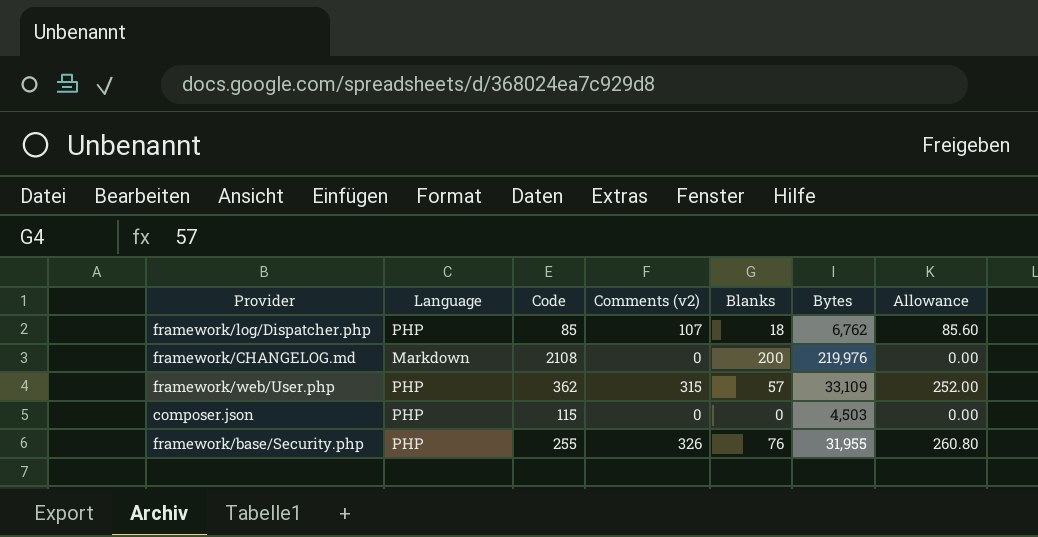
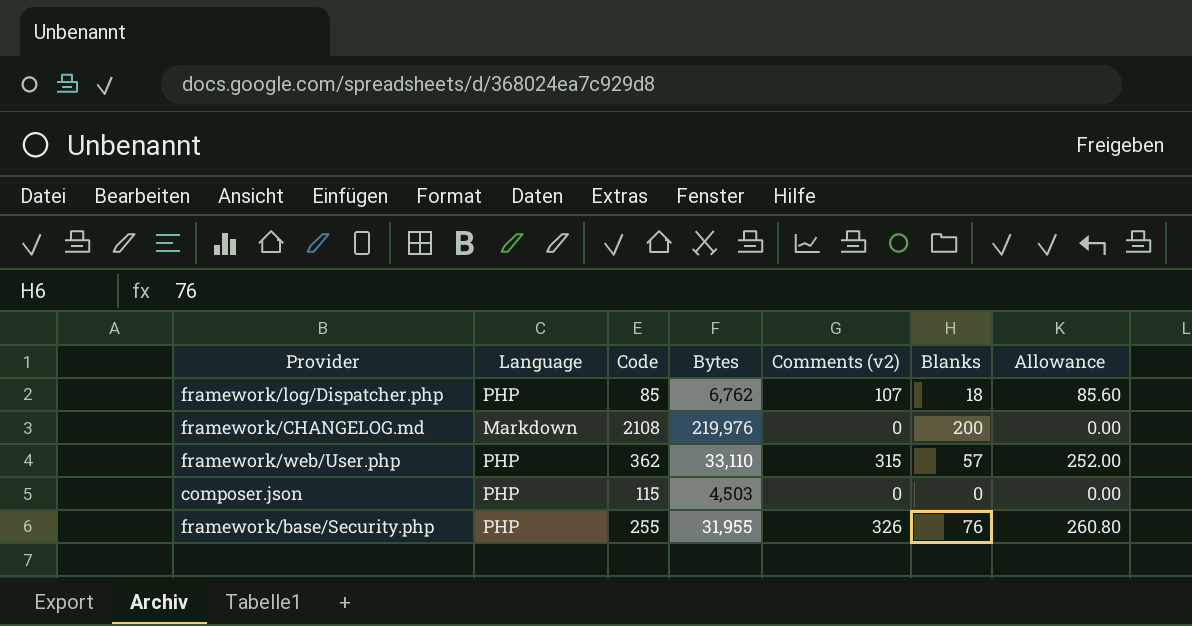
column Bytes | position: 6 -> 4
framework/web/User.php | Bytes: 33,109 -> 33,110

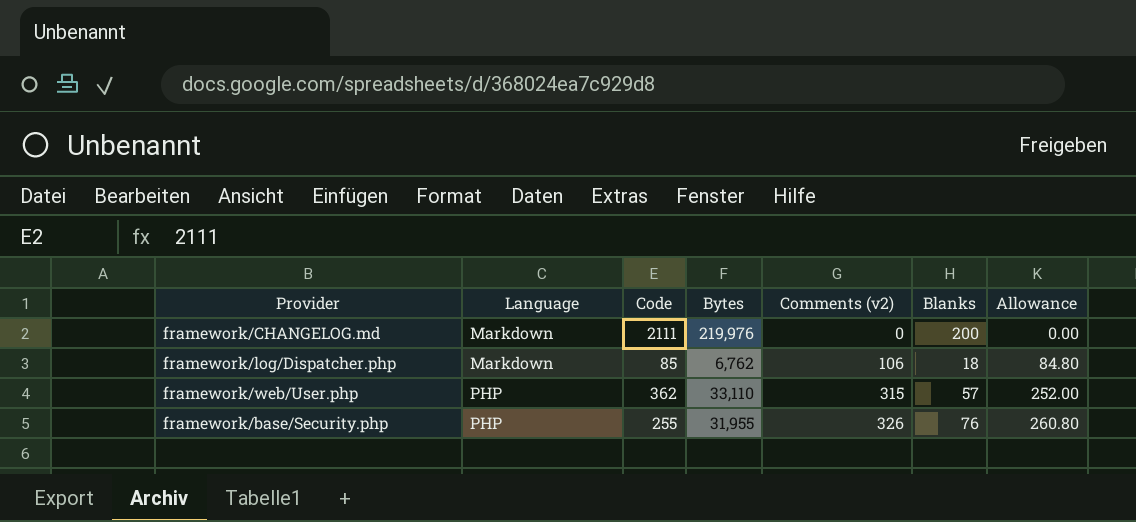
row order: none -> Language ascending
row composer.json: PHP | 115 | 4,503 | 0 | 0 | 0.00 -> none
framework/CHANGELOG.md | Code: 2108 -> 2111
framework/log/Dispatcher.php | Language: PHP -> Markdown
framework/log/Dispatcher.php | Comments (v2): 107 -> 106
framework/log/Dispatcher.php | Allowance: 85.60 -> 84.80

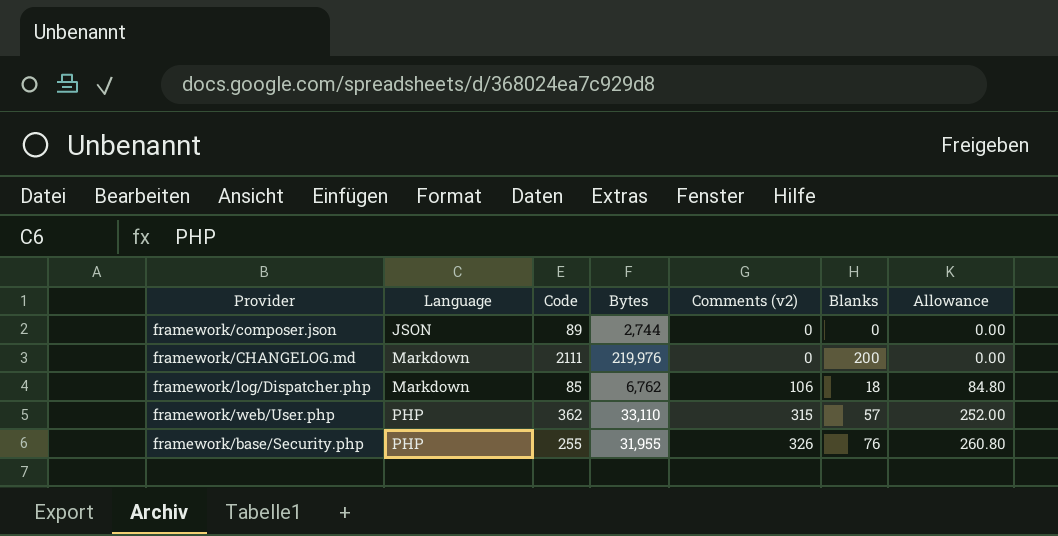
row framework/composer.json: none -> JSON | 89 | 2,744 | 0 | 0 | 0.00

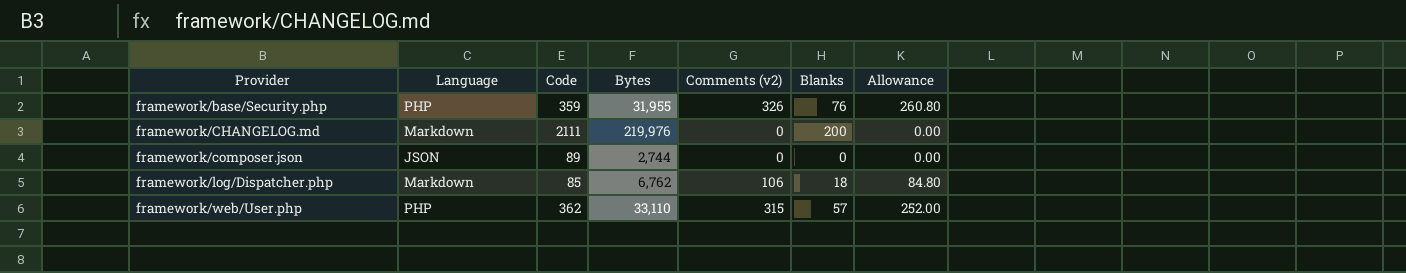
row order: Language ascending -> Provider ascending
framework/base/Security.php | Code: 255 -> 359

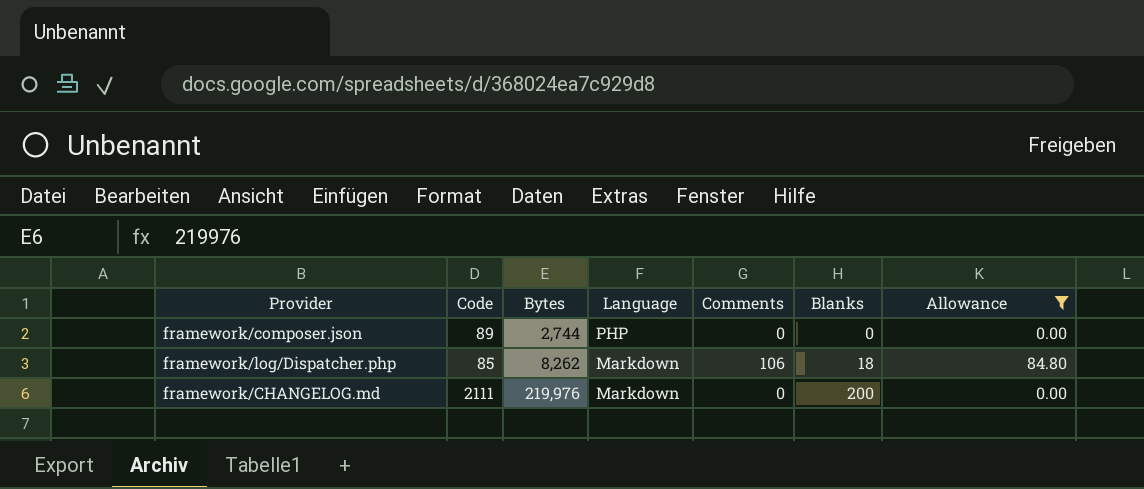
filter: none -> Allowance <= 84.80
row order: Provider ascending -> Bytes ascending
column Language | position: 2 -> 4
column name: Comments (v2) -> Comments
framework/composer.json | Language: JSON -> PHP
framework/log/Dispatcher.php | Bytes: 6,762 -> 8,262

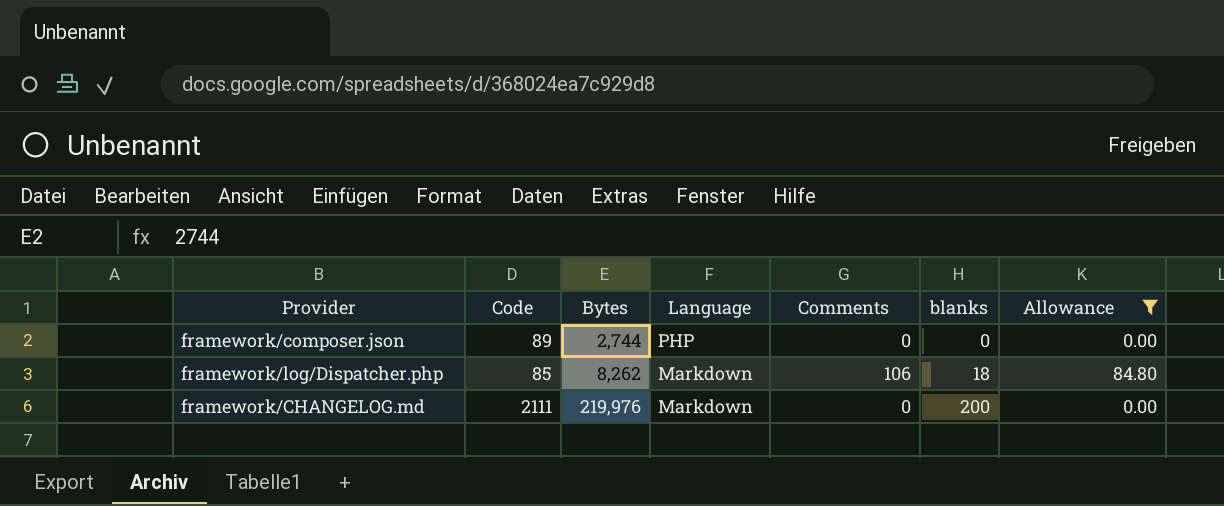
column name: Blanks -> blanks

